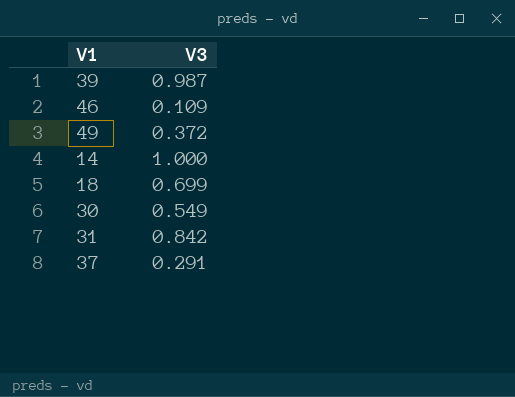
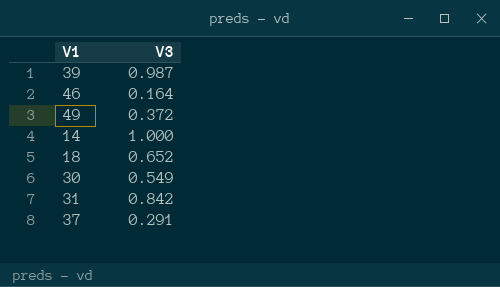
46 | V3: 0.109 -> 0.164
18 | V3: 0.699 -> 0.652

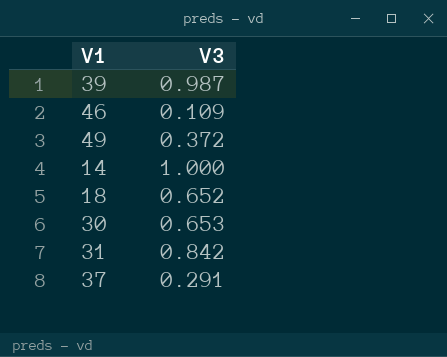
46 | V3: 0.164 -> 0.109
30 | V3: 0.549 -> 0.653

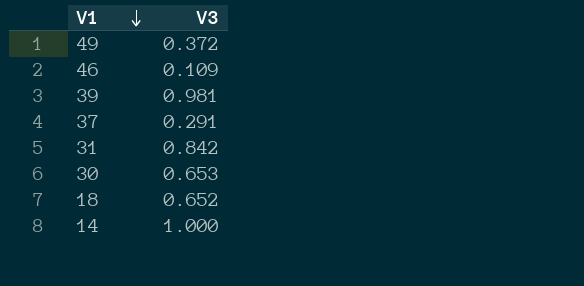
row order: none -> V1 descending
39 | V3: 0.987 -> 0.981

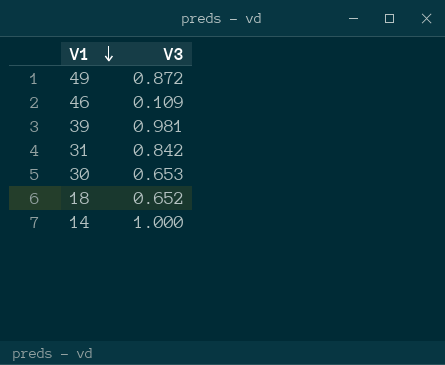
row 37: 0.291 -> none
49 | V3: 0.372 -> 0.872

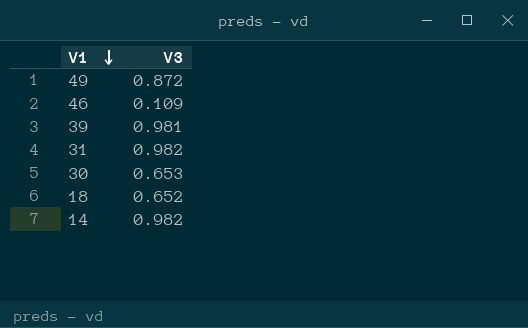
31 | V3: 0.842 -> 0.982
14 | V3: 1.000 -> 0.982

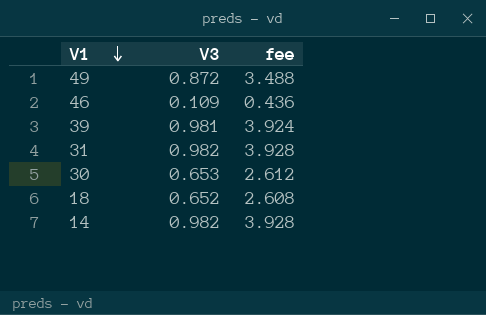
column fee | formula: none -> [V3] * 4

